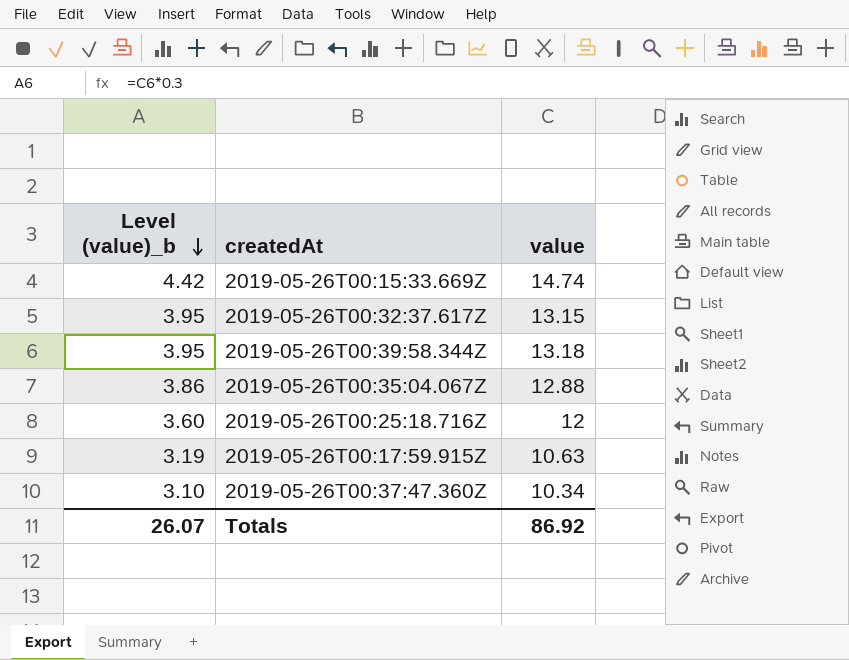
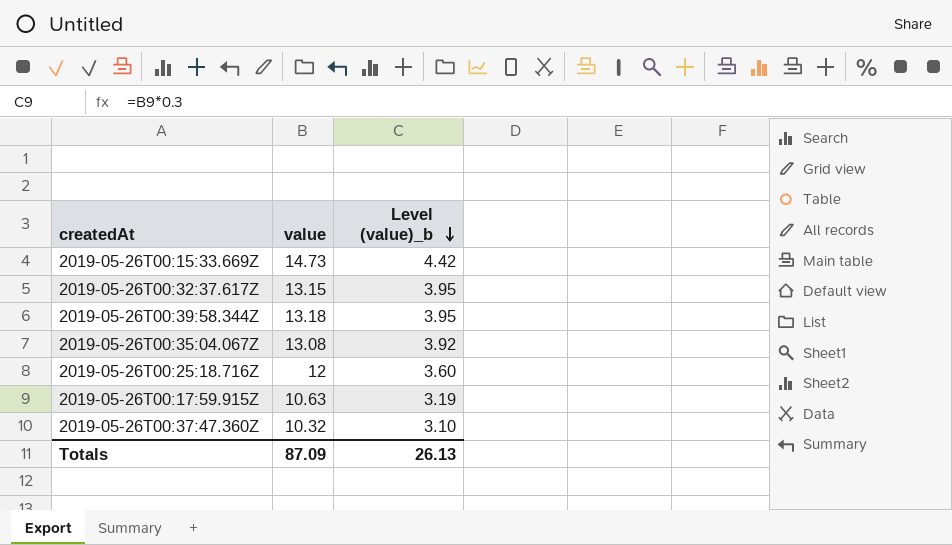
column Level (value)_b | position: 1 -> 3
2019-05-26T00:15:33.669Z | value: 14.74 -> 14.73
2019-05-26T00:35:04.067Z | value: 12.88 -> 13.08
2019-05-26T00:35:04.067Z | Level (value)_b: 3.86 -> 3.92
2019-05-26T00:37:47.360Z | value: 10.34 -> 10.32
Totals | value: 86.92 -> 87.09
Totals | Level (value)_b: 26.07 -> 26.13

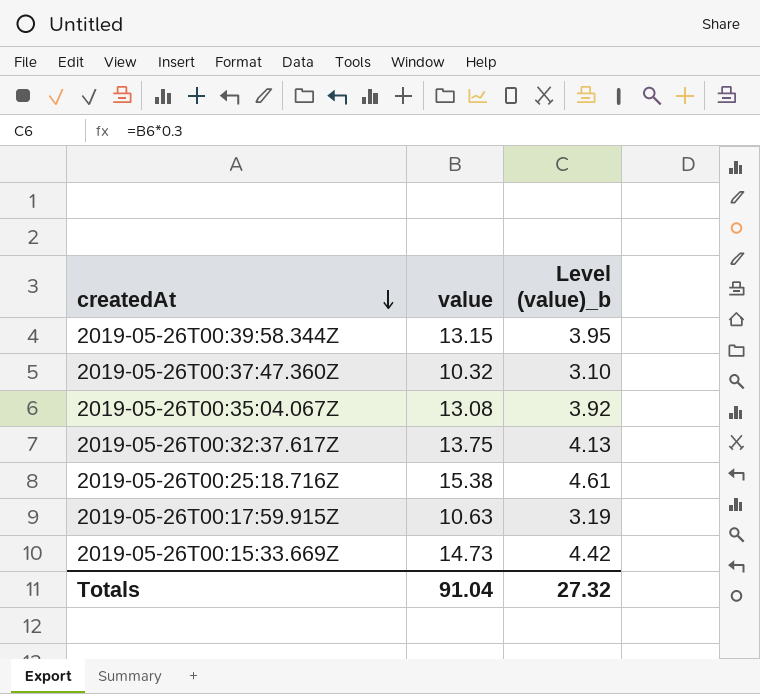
row order: Level (value)_b descending -> createdAt descending
2019-05-26T00:39:58.344Z | value: 13.18 -> 13.15
2019-05-26T00:32:37.617Z | value: 13.15 -> 13.75
2019-05-26T00:32:37.617Z | Level (value)_b: 3.95 -> 4.13
2019-05-26T00:25:18.716Z | value: 12 -> 15.38
2019-05-26T00:25:18.716Z | Level (value)_b: 3.60 -> 4.61
Totals | value: 87.09 -> 91.04
Totals | Level (value)_b: 26.13 -> 27.32

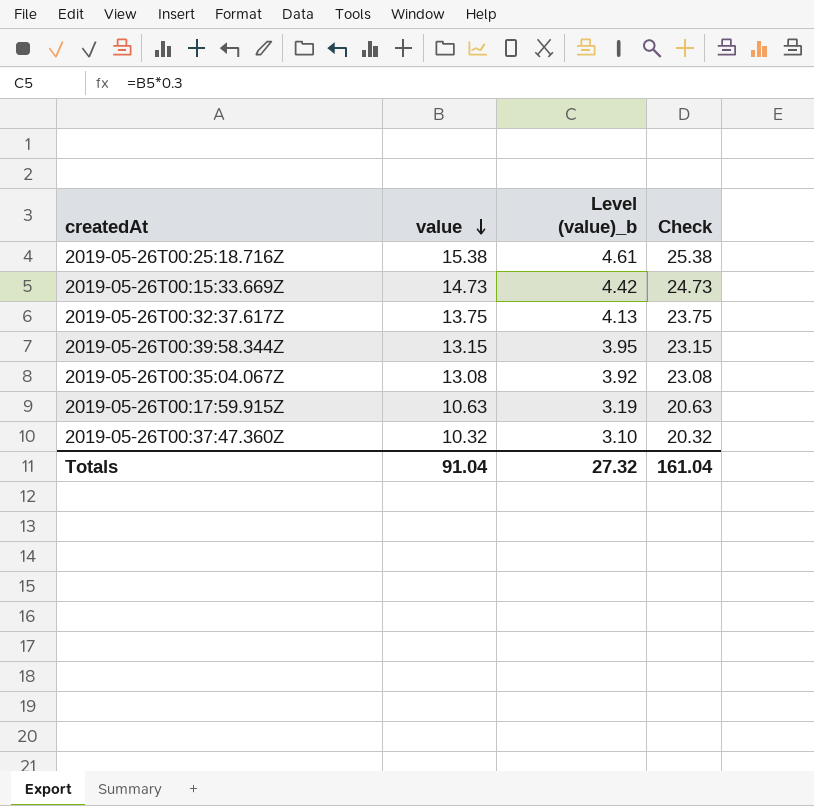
row order: createdAt descending -> value descending
column Check | formula: none -> [value] + 10

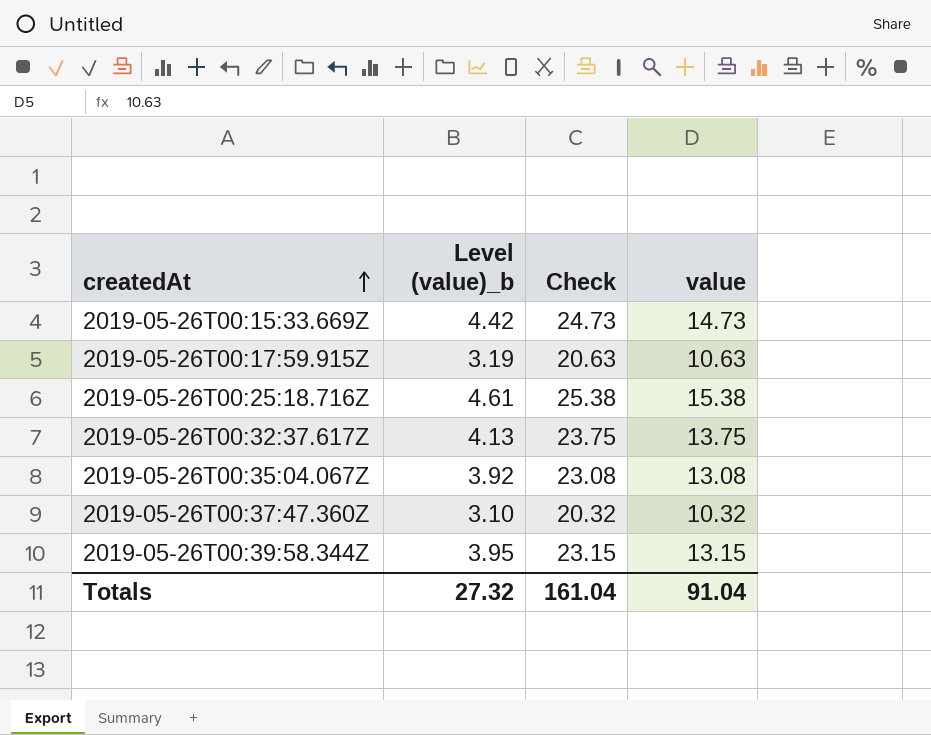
row order: value descending -> createdAt ascending
column value | position: 2 -> 4

